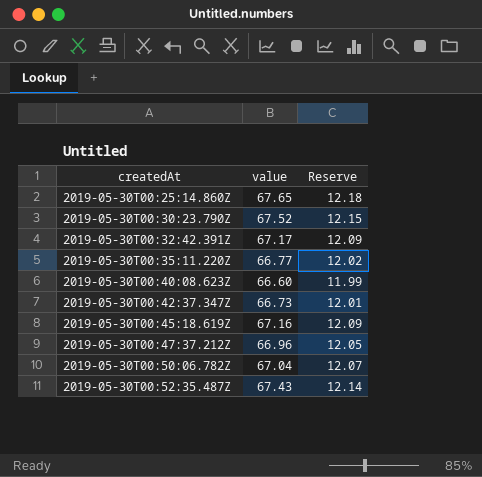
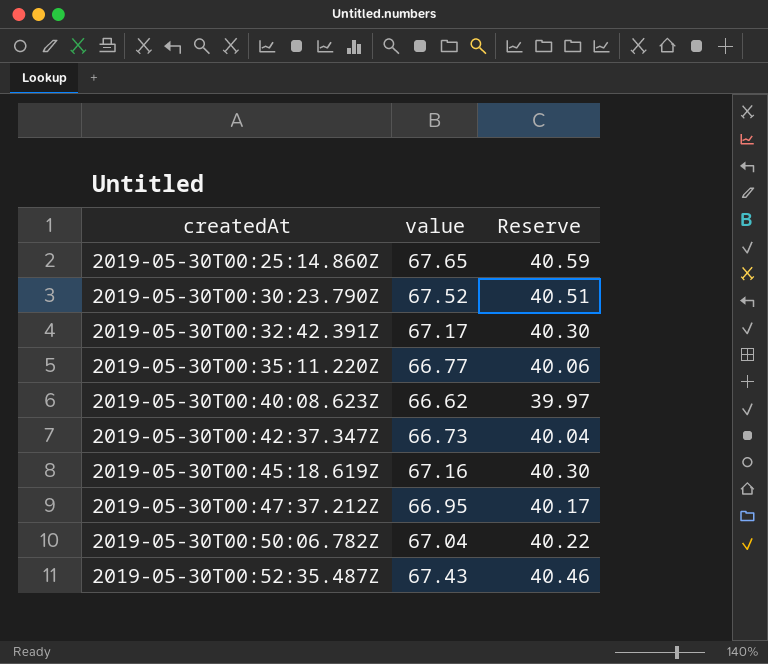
column Reserve | formula: [value] * 0.18 -> [value] * 0.6
2019-05-30T00:40:08.623Z | value: 66.60 -> 66.62
2019-05-30T00:47:37.212Z | value: 66.96 -> 66.95

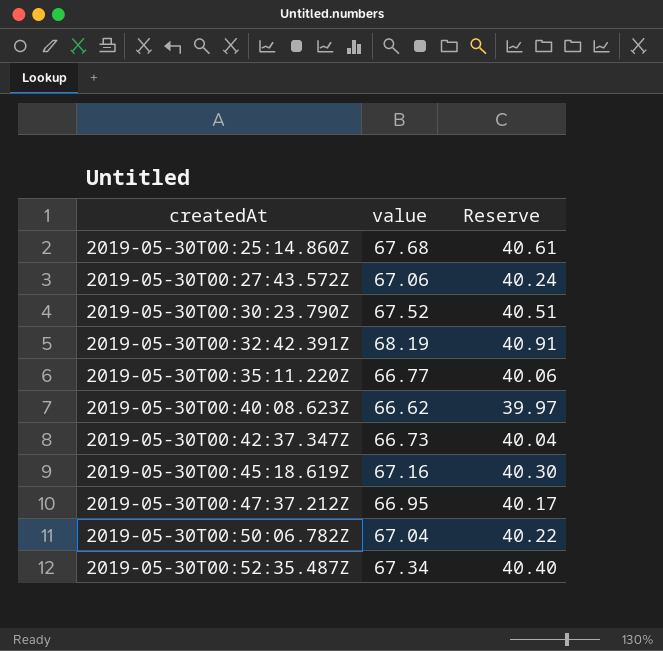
2019-05-30T00:25:14.860Z | value: 67.65 -> 67.68
2019-05-30T00:25:14.860Z | Reserve: 40.59 -> 40.61
row 2019-05-30T00:27:43.572Z: none -> 67.06 | 40.24
2019-05-30T00:32:42.391Z | value: 67.17 -> 68.19
2019-05-30T00:32:42.391Z | Reserve: 40.30 -> 40.91
2019-05-30T00:52:35.487Z | value: 67.43 -> 67.34
2019-05-30T00:52:35.487Z | Reserve: 40.46 -> 40.40

